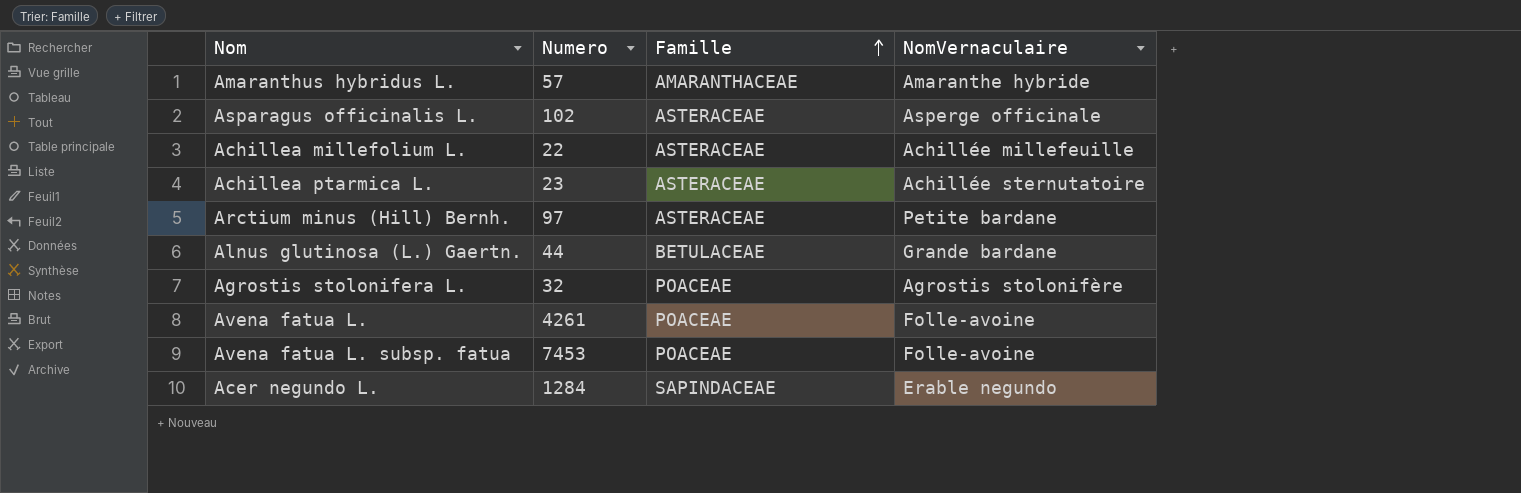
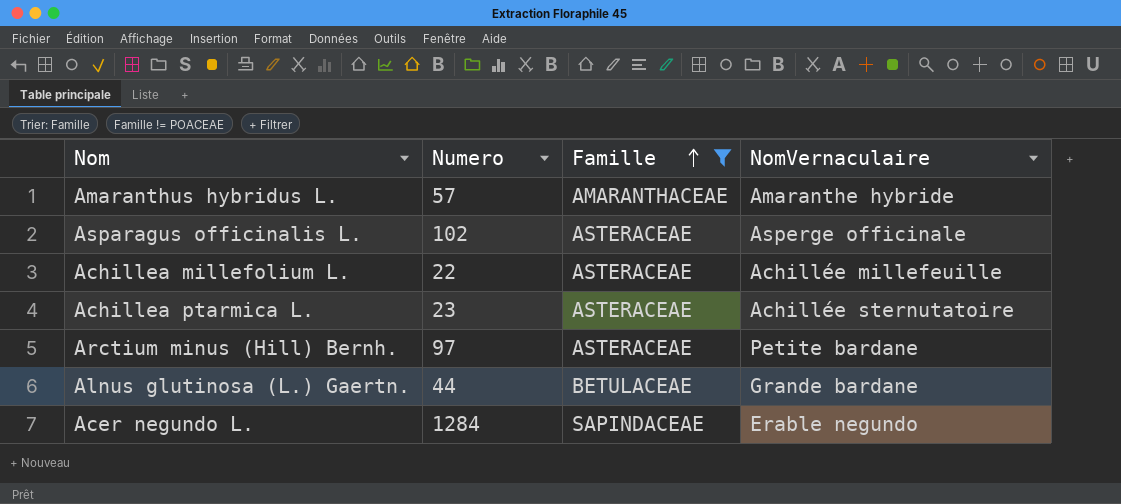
filter: none -> Famille != POACEAE

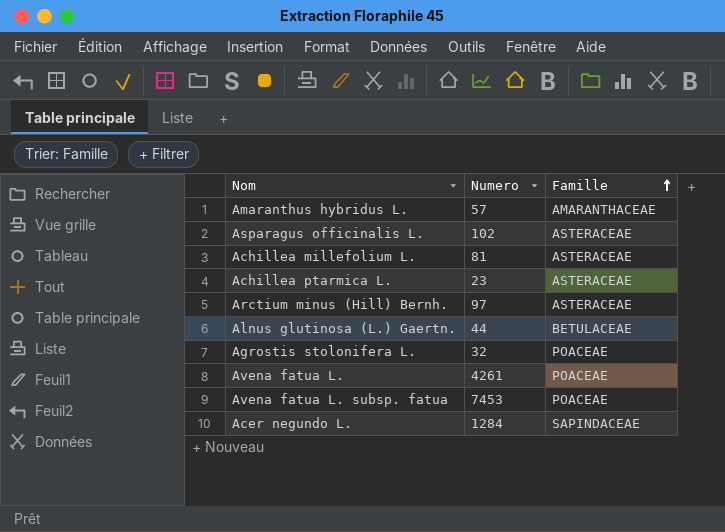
filter: Famille != POACEAE -> none
column NomVernaculaire | position: 4 -> none
Achillea millefolium L. | Numero: 22 -> 81

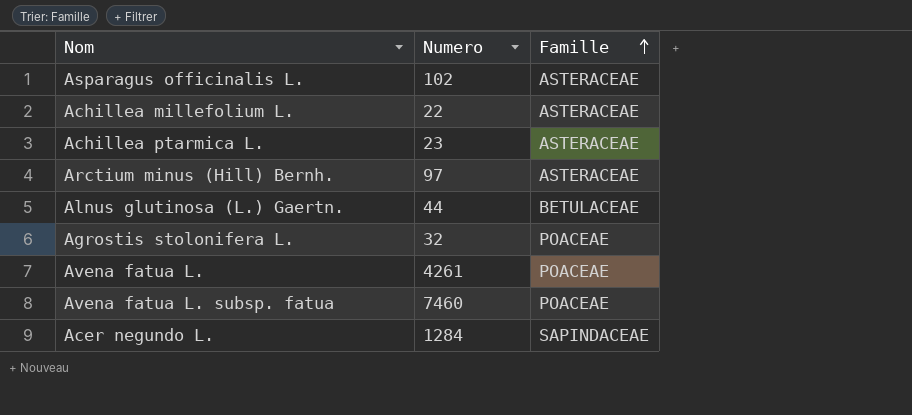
row Amaranthus hybridus L.: 57 | AMARANTHACEAE -> none
Achillea millefolium L. | Numero: 81 -> 22
Avena fatua L. subsp. fatua | Numero: 7453 -> 7460

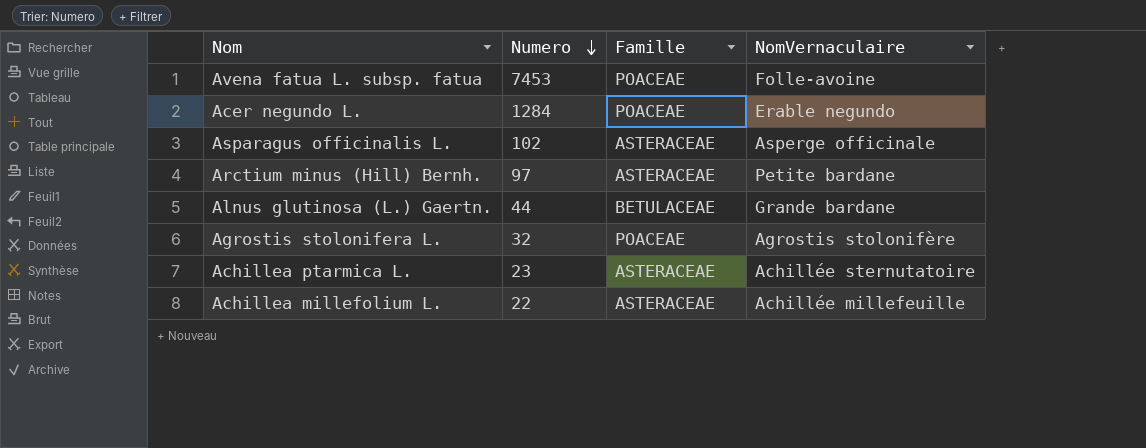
row order: Famille ascending -> Numero descending
column NomVernaculaire | position: none -> 4
row Avena fatua L.: 4261 | POACEAE -> none
Avena fatua L. subsp. fatua | Numero: 7460 -> 7453
Acer negundo L. | Famille: SAPINDACEAE -> POACEAE

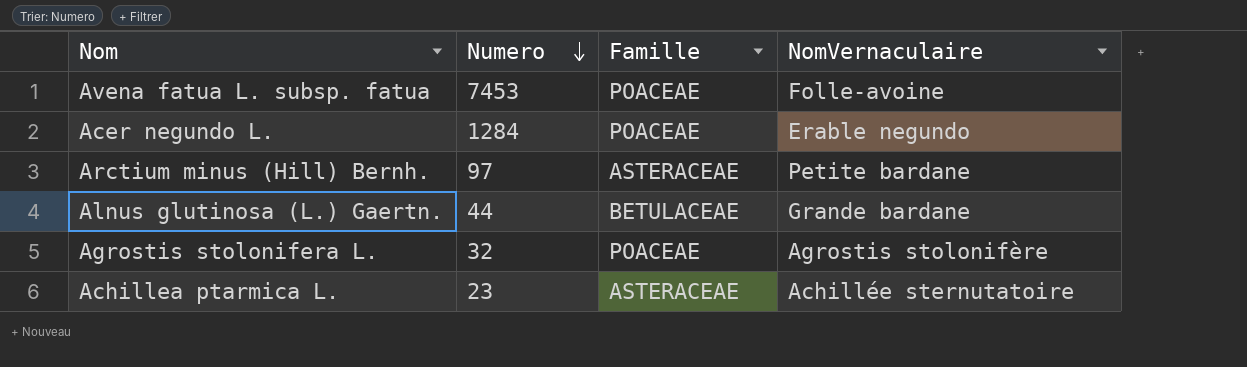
row Asparagus officinalis L.: 102 | ASTERACEAE | Asperge officinale -> none
row Achillea millefolium L.: 22 | ASTERACEAE | Achillée millefeuille -> none

